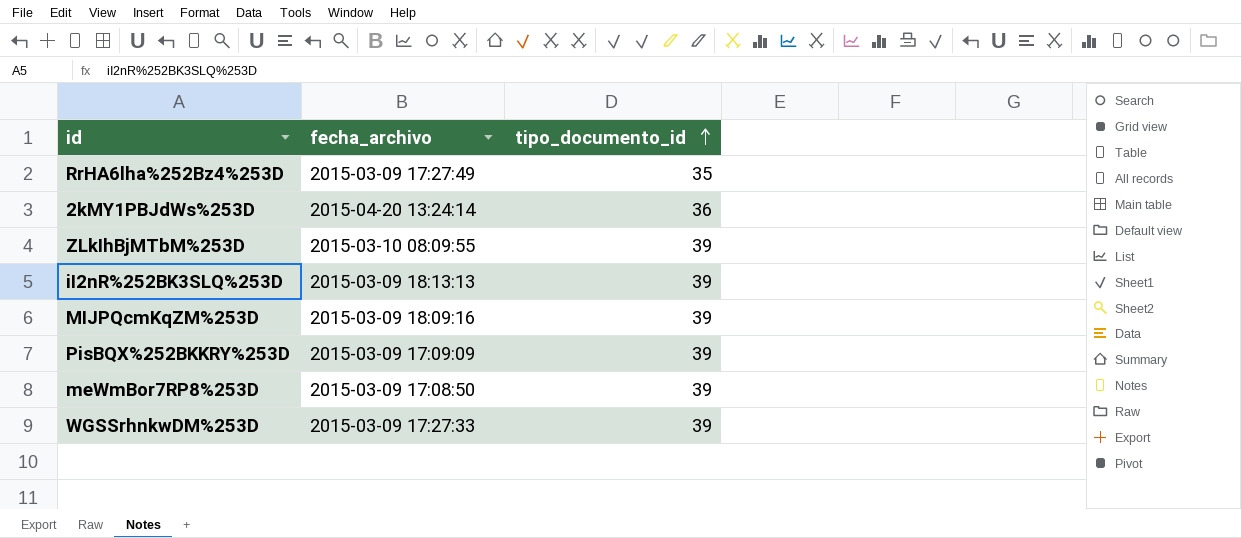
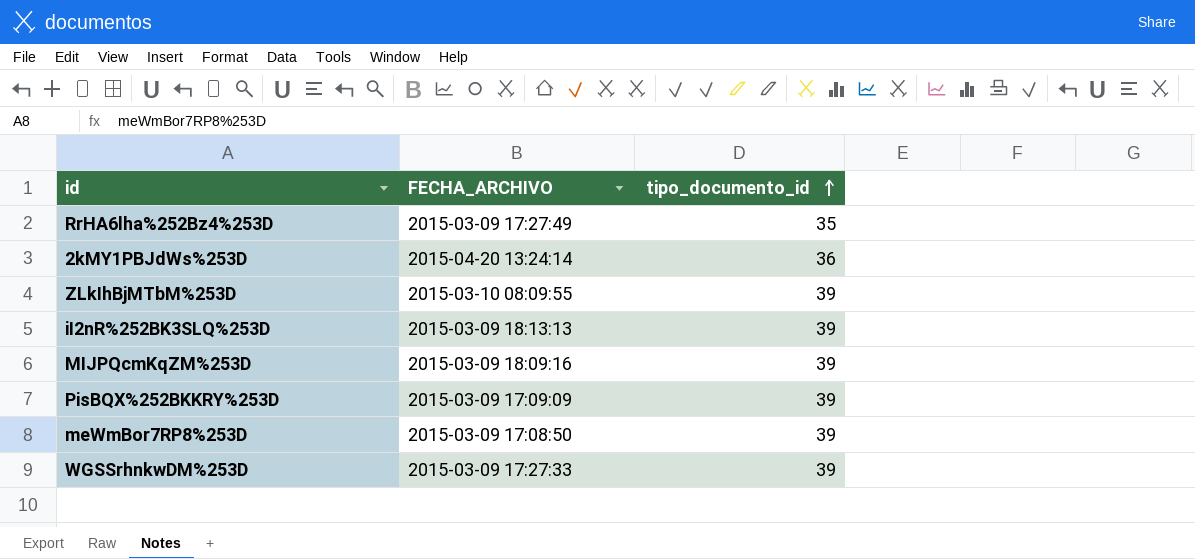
column name: fecha_archivo -> FECHA_ARCHIVO

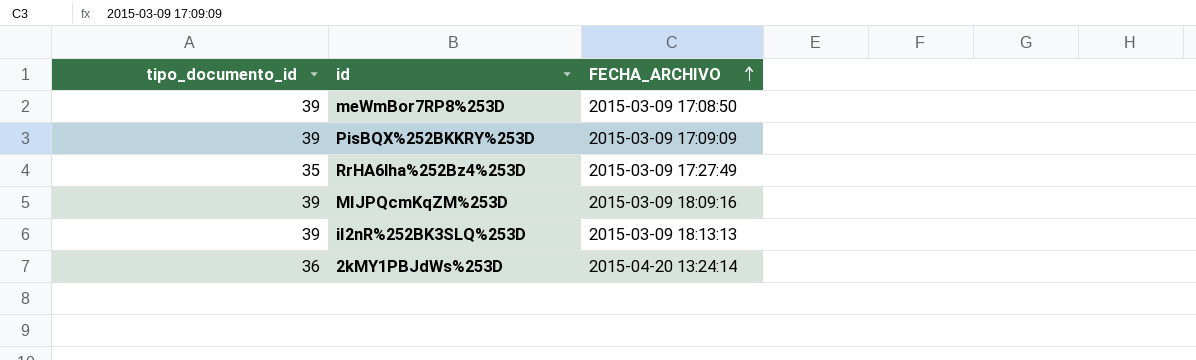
row order: tipo_documento_id ascending -> FECHA_ARCHIVO ascending
column tipo_documento_id | position: 3 -> 1
row ZLkIhBjMTbM%253D: 2015-03-10 08:09:55 | 39 -> none
row WGSSrhnkwDM%253D: 2015-03-09 17:27:33 | 39 -> none

